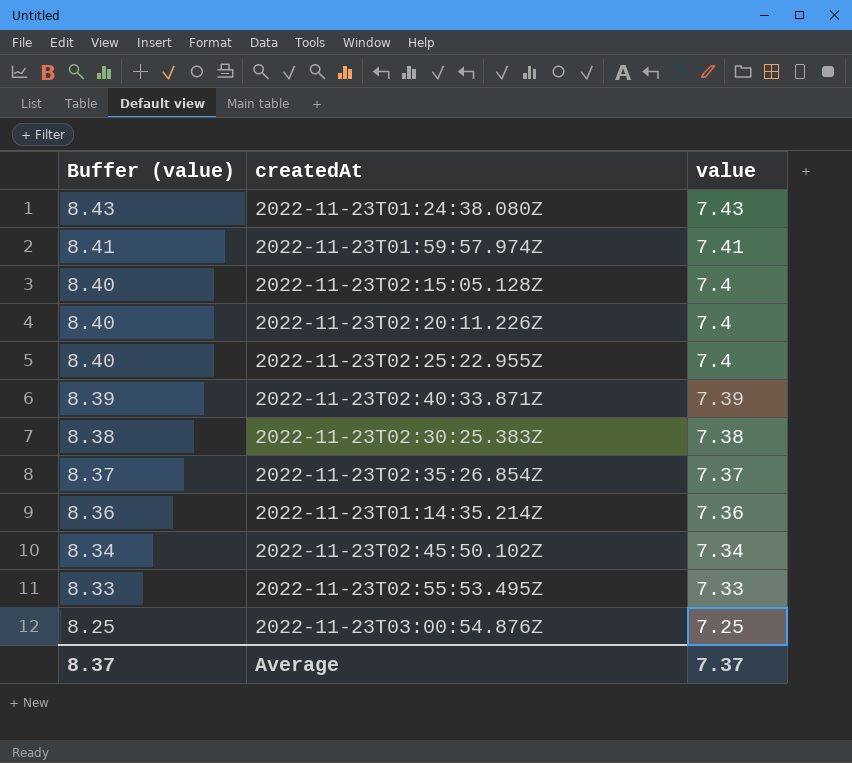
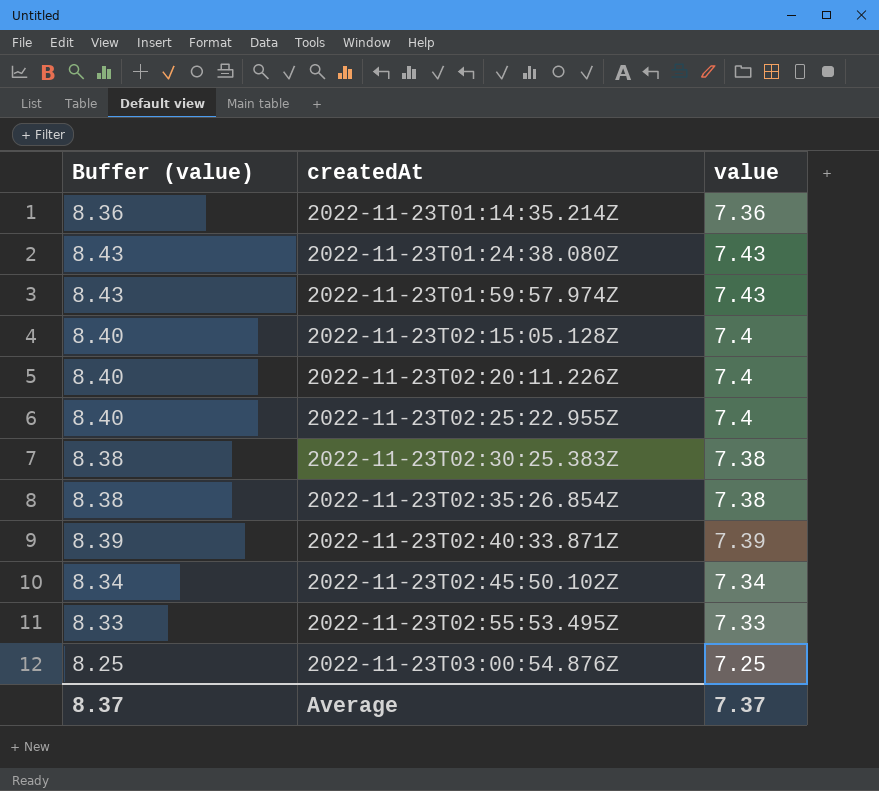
row order: Buffer (value) descending -> createdAt ascending
2022-11-23T01:59:57.974Z | Buffer (value): 8.41 -> 8.43
2022-11-23T01:59:57.974Z | value: 7.41 -> 7.43
2022-11-23T02:35:26.854Z | Buffer (value): 8.37 -> 8.38
2022-11-23T02:35:26.854Z | value: 7.37 -> 7.38

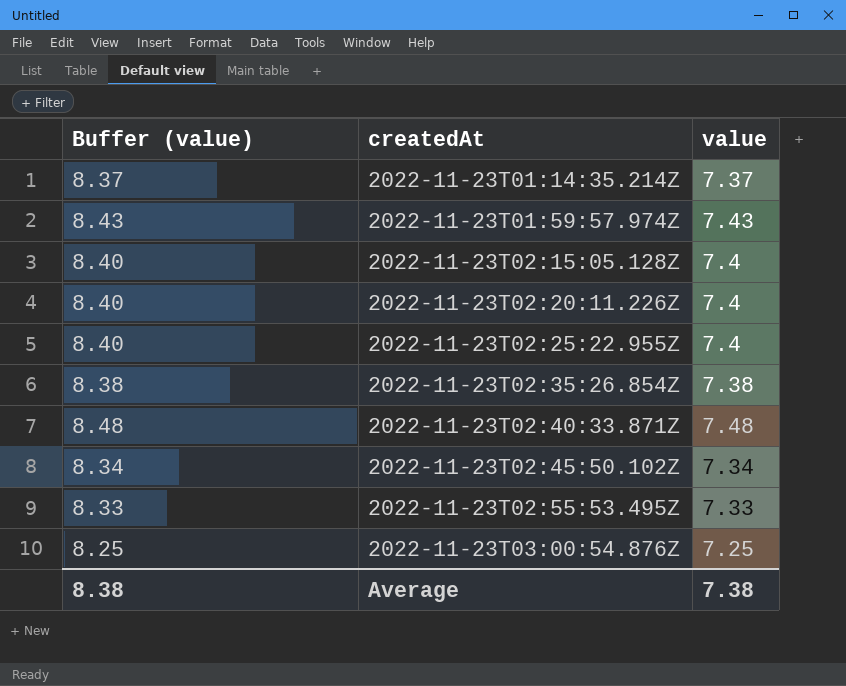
row 2022-11-23T01:24:38.080Z: 8.43 | 7.43 -> none
row 2022-11-23T02:30:25.383Z: 8.38 | 7.38 -> none
2022-11-23T01:14:35.214Z | Buffer (value): 8.36 -> 8.37
2022-11-23T01:14:35.214Z | value: 7.36 -> 7.37
2022-11-23T02:40:33.871Z | Buffer (value): 8.39 -> 8.48
2022-11-23T02:40:33.871Z | value: 7.39 -> 7.48
Average | Buffer (value): 8.37 -> 8.38
Average | value: 7.37 -> 7.38

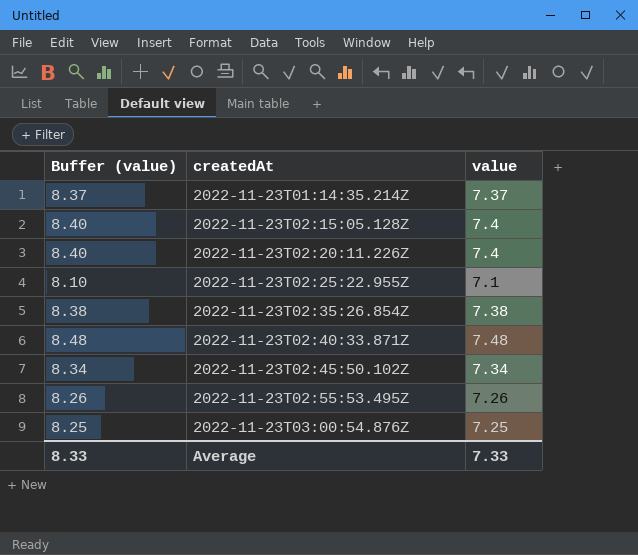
row 2022-11-23T01:59:57.974Z: 8.43 | 7.43 -> none
2022-11-23T02:25:22.955Z | Buffer (value): 8.40 -> 8.10
2022-11-23T02:25:22.955Z | value: 7.4 -> 7.1
2022-11-23T02:55:53.495Z | Buffer (value): 8.33 -> 8.26
2022-11-23T02:55:53.495Z | value: 7.33 -> 7.26
Average | Buffer (value): 8.38 -> 8.33
Average | value: 7.38 -> 7.33

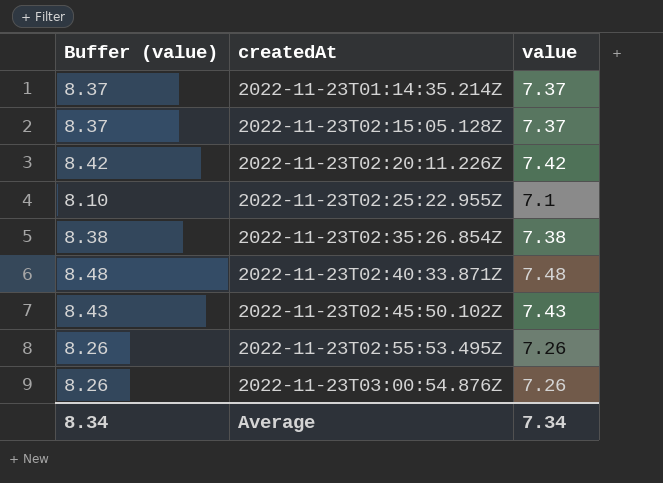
2022-11-23T02:15:05.128Z | Buffer (value): 8.40 -> 8.37
2022-11-23T02:15:05.128Z | value: 7.4 -> 7.37
2022-11-23T02:20:11.226Z | Buffer (value): 8.40 -> 8.42
2022-11-23T02:20:11.226Z | value: 7.4 -> 7.42
2022-11-23T02:45:50.102Z | Buffer (value): 8.34 -> 8.43
2022-11-23T02:45:50.102Z | value: 7.34 -> 7.43
2022-11-23T03:00:54.876Z | Buffer (value): 8.25 -> 8.26
2022-11-23T03:00:54.876Z | value: 7.25 -> 7.26
Average | Buffer (value): 8.33 -> 8.34
Average | value: 7.33 -> 7.34

